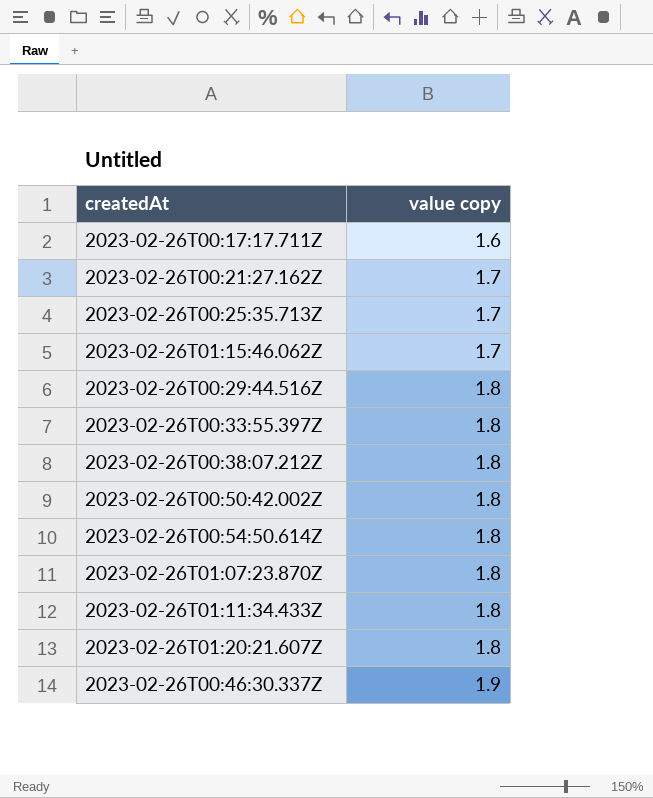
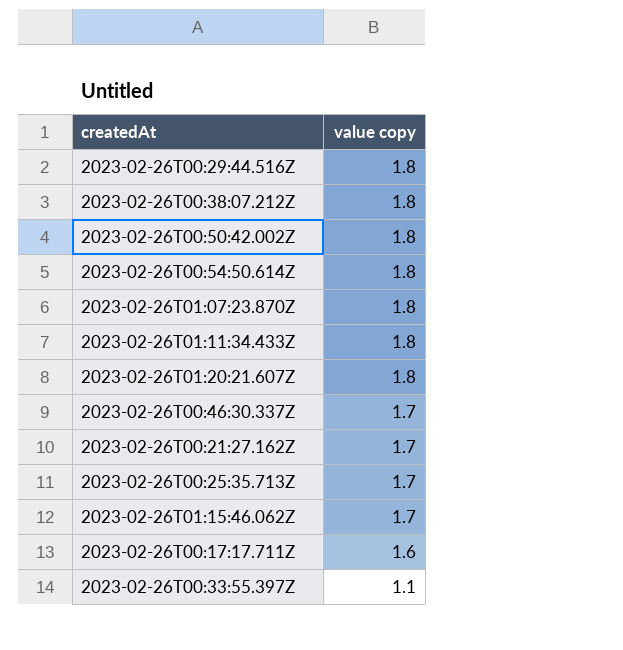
row order: value copy ascending -> value copy descending
2023-02-26T00:46:30.337Z | value copy: 1.9 -> 1.7
2023-02-26T00:33:55.397Z | value copy: 1.8 -> 1.1

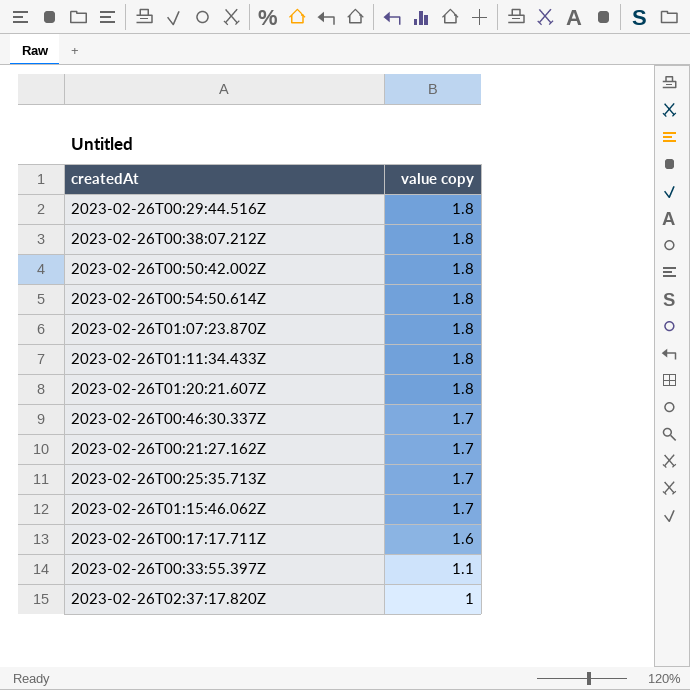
row 2023-02-26T02:37:17.820Z: none -> 1

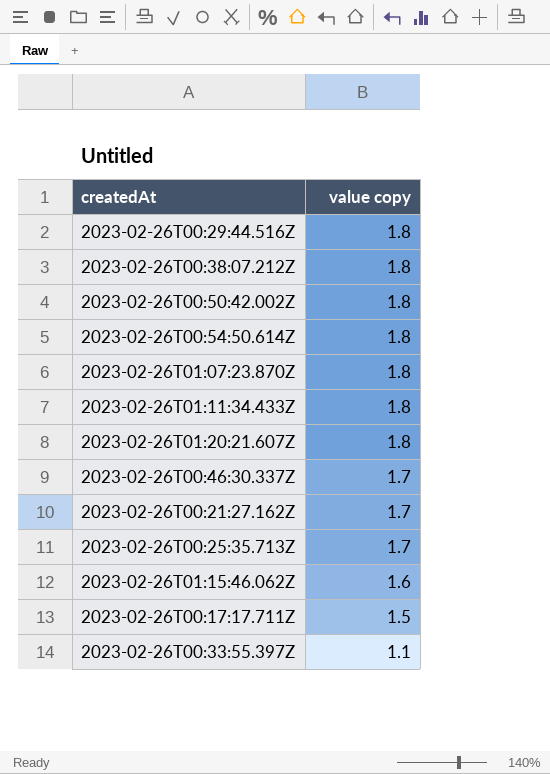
row 2023-02-26T02:37:17.820Z: 1 -> none
2023-02-26T01:15:46.062Z | value copy: 1.7 -> 1.6
2023-02-26T00:17:17.711Z | value copy: 1.6 -> 1.5

